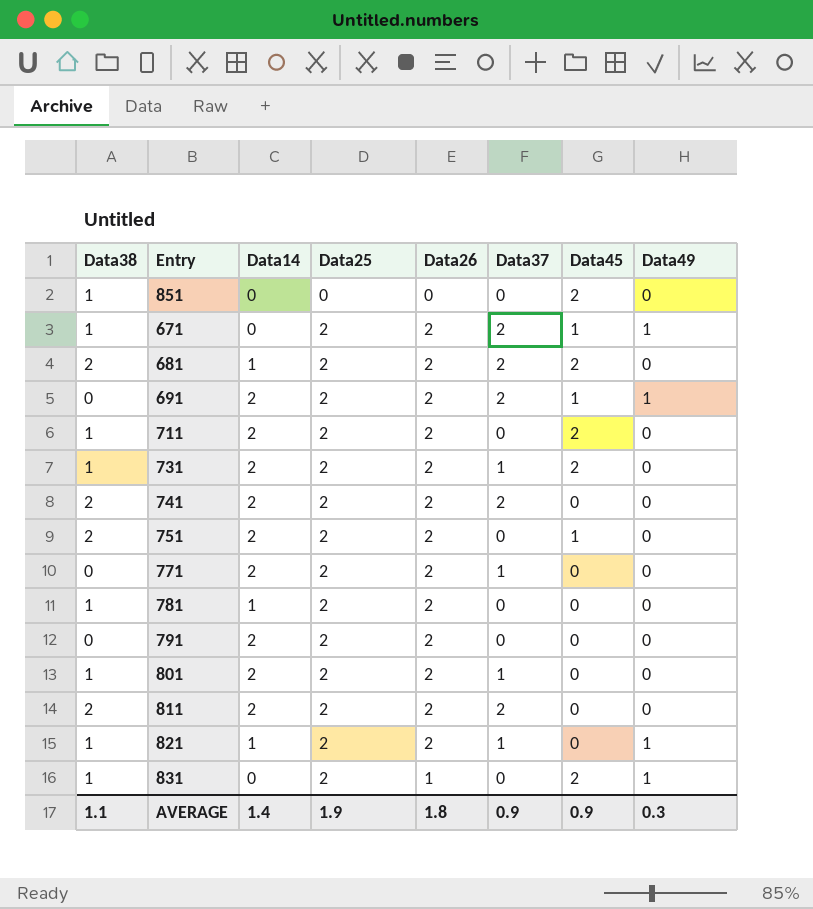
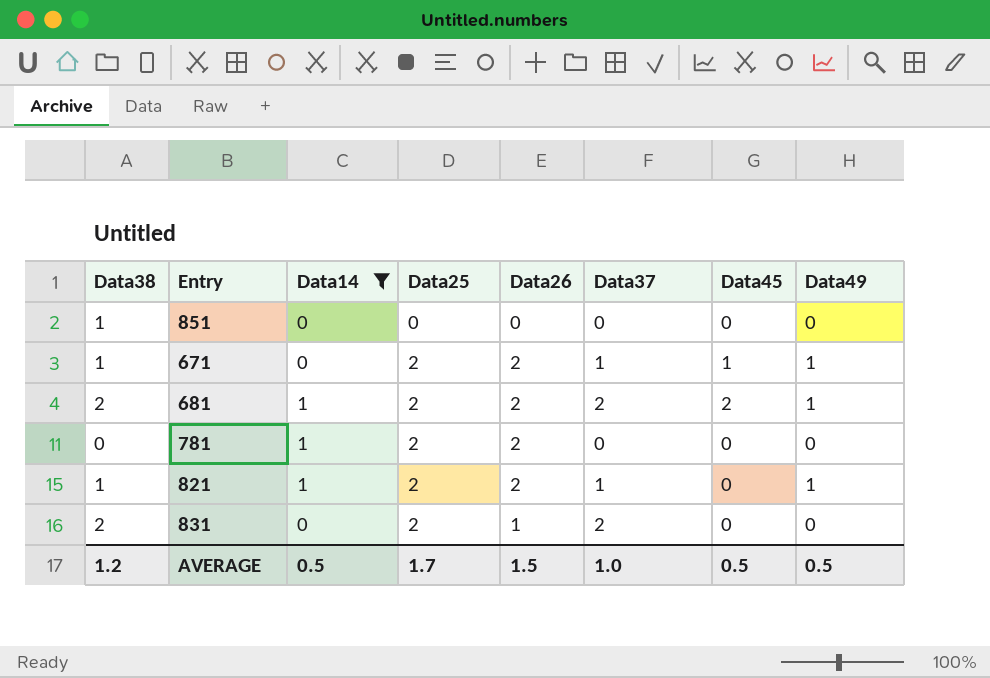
filter: none -> Data14 != 2
851 | Data45: 2 -> 0
671 | Data37: 2 -> 1
681 | Data49: 0 -> 1
781 | Data38: 1 -> 0
831 | Data38: 1 -> 2
831 | Data37: 0 -> 2
831 | Data45: 2 -> 0
831 | Data49: 1 -> 0
AVERAGE | Data38: 1.1 -> 1.2
AVERAGE | Data14: 1.4 -> 0.5
AVERAGE | Data25: 1.9 -> 1.7
AVERAGE | Data26: 1.8 -> 1.5
AVERAGE | Data37: 0.9 -> 1.0
AVERAGE | Data45: 0.9 -> 0.5
AVERAGE | Data49: 0.3 -> 0.5

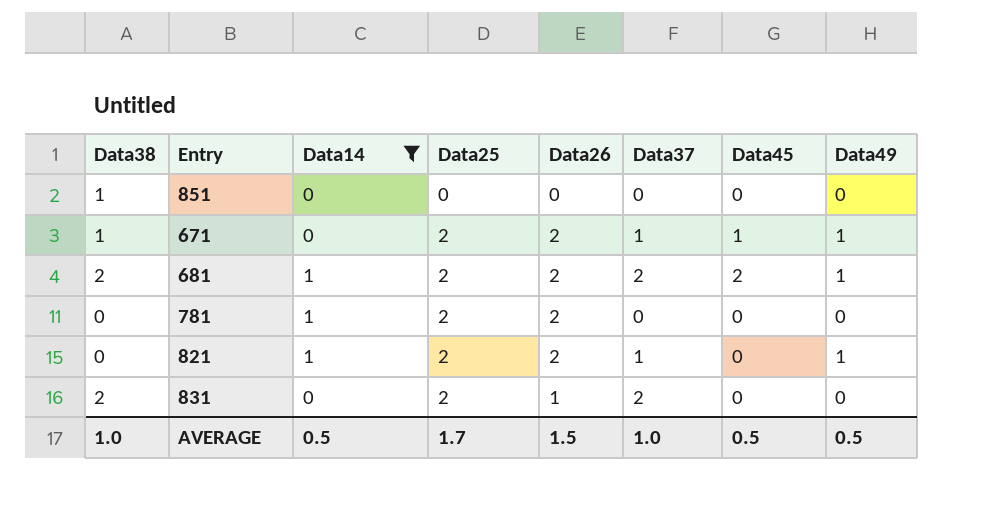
821 | Data38: 1 -> 0
AVERAGE | Data38: 1.2 -> 1.0

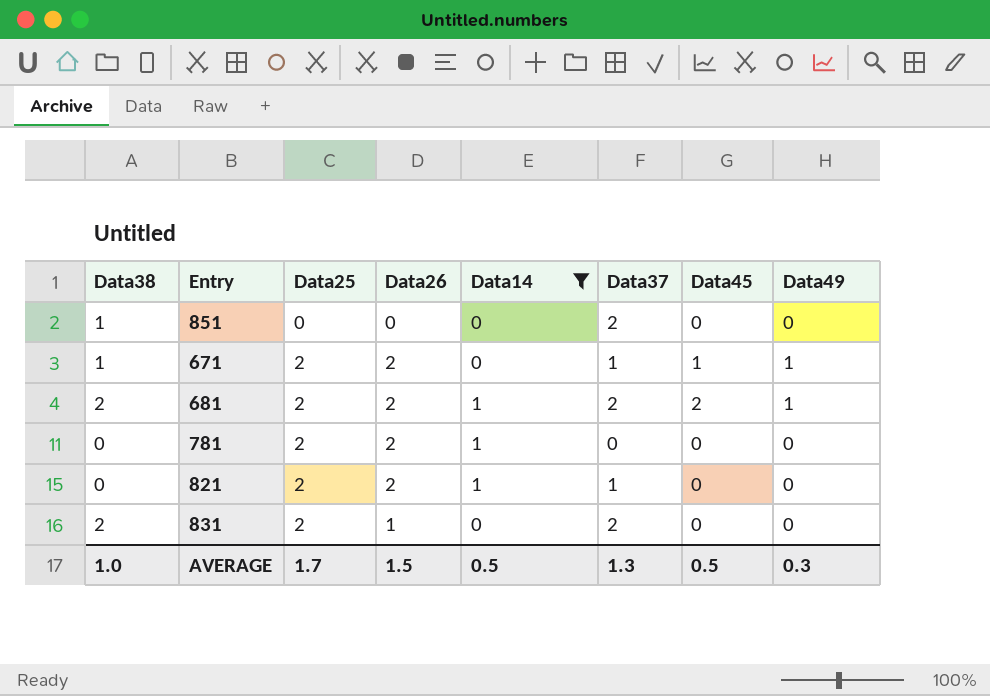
column Data14 | position: 3 -> 5
851 | Data37: 0 -> 2
821 | Data49: 1 -> 0
AVERAGE | Data37: 1.0 -> 1.3
AVERAGE | Data49: 0.5 -> 0.3

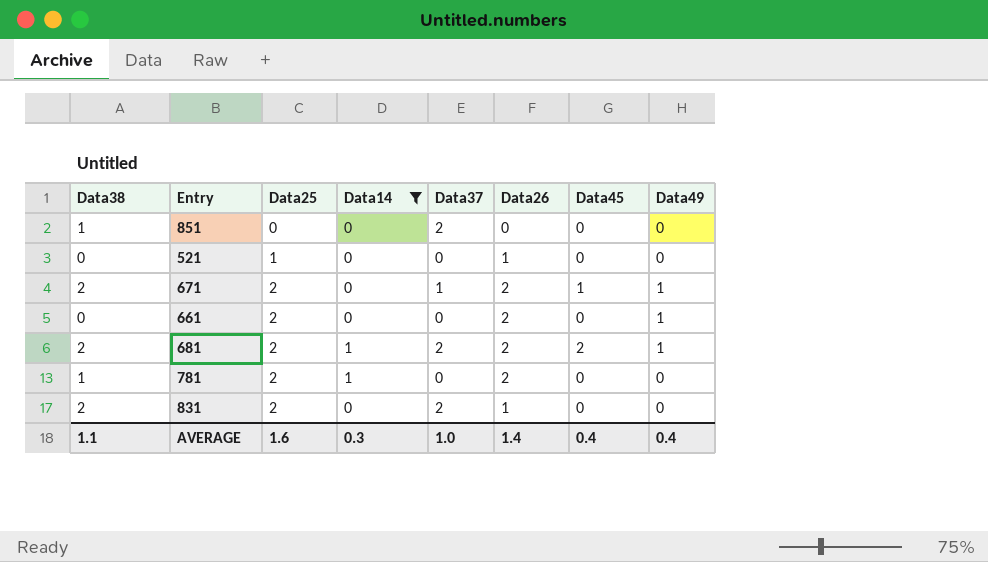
column Data26 | position: 4 -> 6
row 821: 0 | 2 | 2 | 1 | 1 | 0 | 0 -> none
row 521: none -> 0 | 1 | 0 | 0 | 1 | 0 | 0
671 | Data38: 1 -> 2
row 661: none -> 0 | 2 | 0 | 0 | 2 | 0 | 1
781 | Data38: 0 -> 1
AVERAGE | Data38: 1.0 -> 1.1
AVERAGE | Data25: 1.7 -> 1.6
AVERAGE | Data14: 0.5 -> 0.3
AVERAGE | Data37: 1.3 -> 1.0
AVERAGE | Data26: 1.5 -> 1.4
AVERAGE | Data45: 0.5 -> 0.4
AVERAGE | Data49: 0.3 -> 0.4

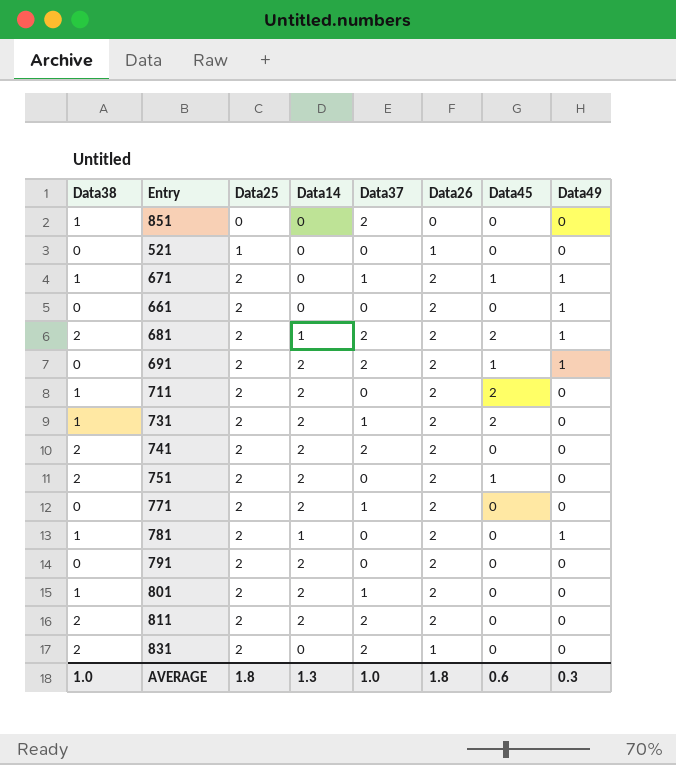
filter: Data14 != 2 -> none
671 | Data38: 2 -> 1
781 | Data49: 0 -> 1
AVERAGE | Data38: 1.1 -> 1.0
AVERAGE | Data25: 1.6 -> 1.8
AVERAGE | Data14: 0.3 -> 1.3
AVERAGE | Data26: 1.4 -> 1.8
AVERAGE | Data45: 0.4 -> 0.6
AVERAGE | Data49: 0.4 -> 0.3

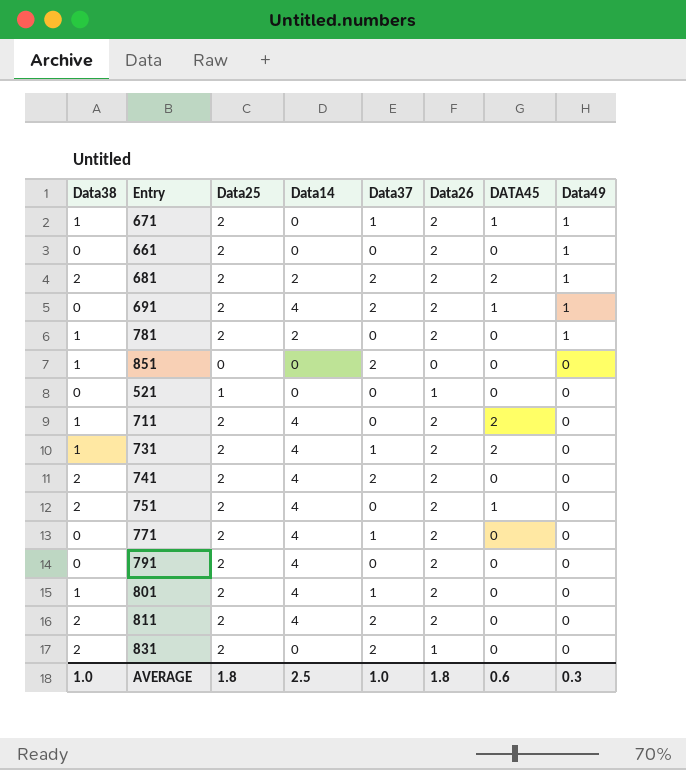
row order: Data25 ascending -> Data49 descending
column name: Data45 -> DATA45
681 | Data14: 1 -> 2
691 | Data14: 2 -> 4
781 | Data14: 1 -> 2
711 | Data14: 2 -> 4
731 | Data14: 2 -> 4
741 | Data14: 2 -> 4
751 | Data14: 2 -> 4
771 | Data14: 2 -> 4
791 | Data14: 2 -> 4
801 | Data14: 2 -> 4
811 | Data14: 2 -> 4
AVERAGE | Data14: 1.3 -> 2.5

